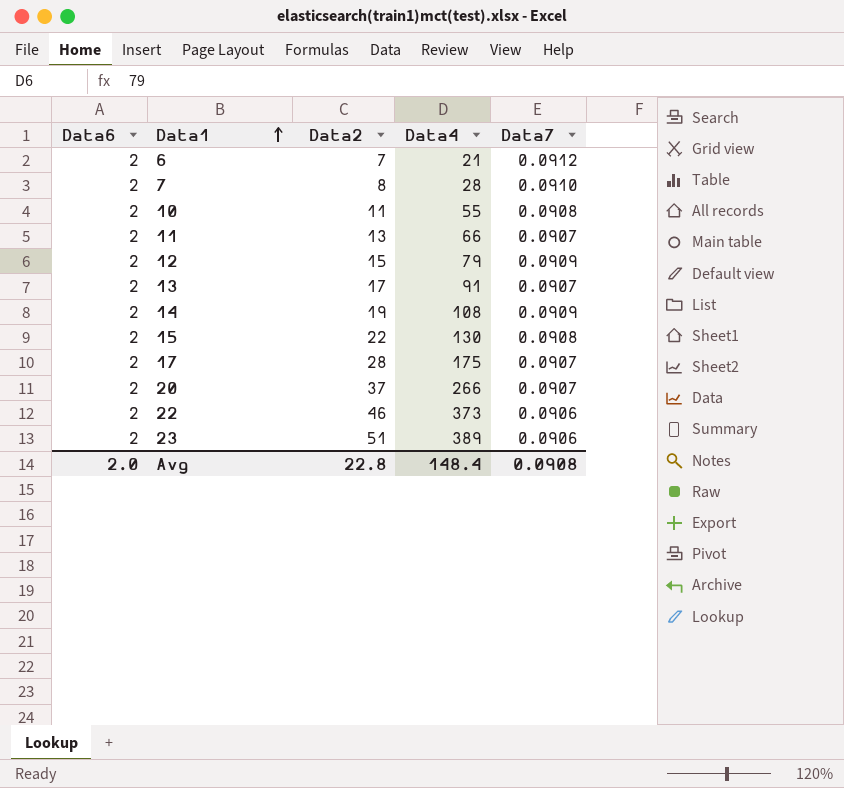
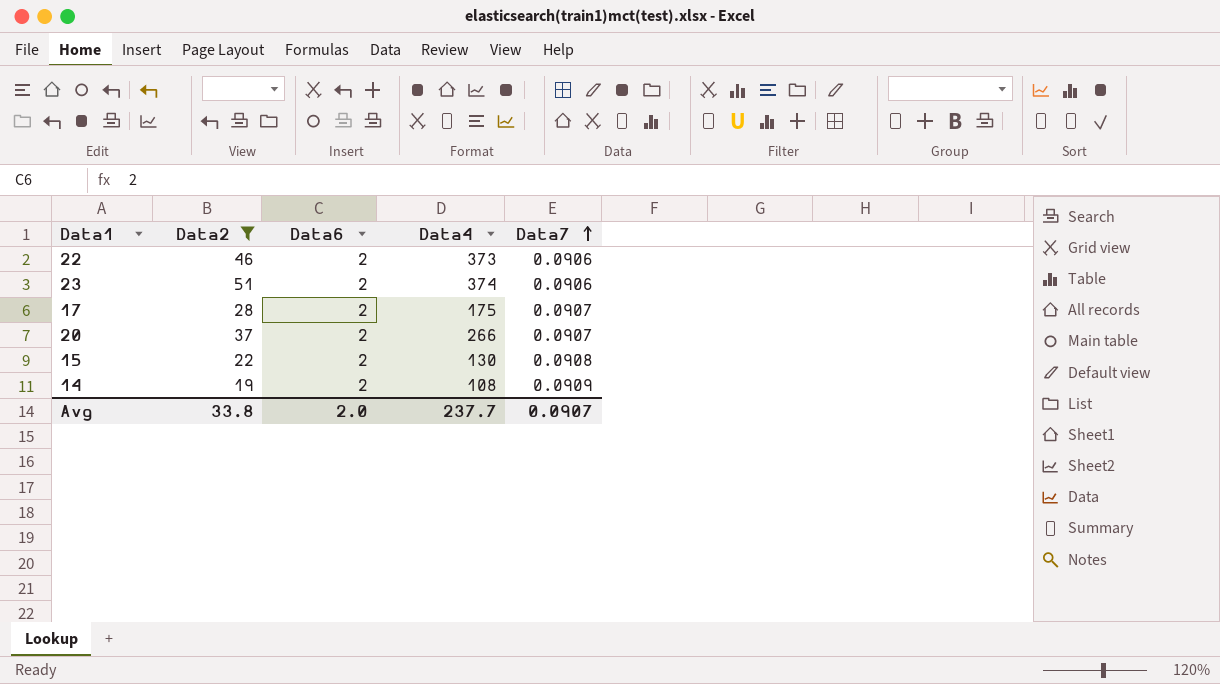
filter: none -> Data2 >= 19
row order: Data1 ascending -> Data7 ascending
column Data6 | position: 1 -> 3
23 | Data4: 389 -> 374
Avg | Data2: 22.8 -> 33.8
Avg | Data4: 148.4 -> 237.7
Avg | Data7: 0.0908 -> 0.0907

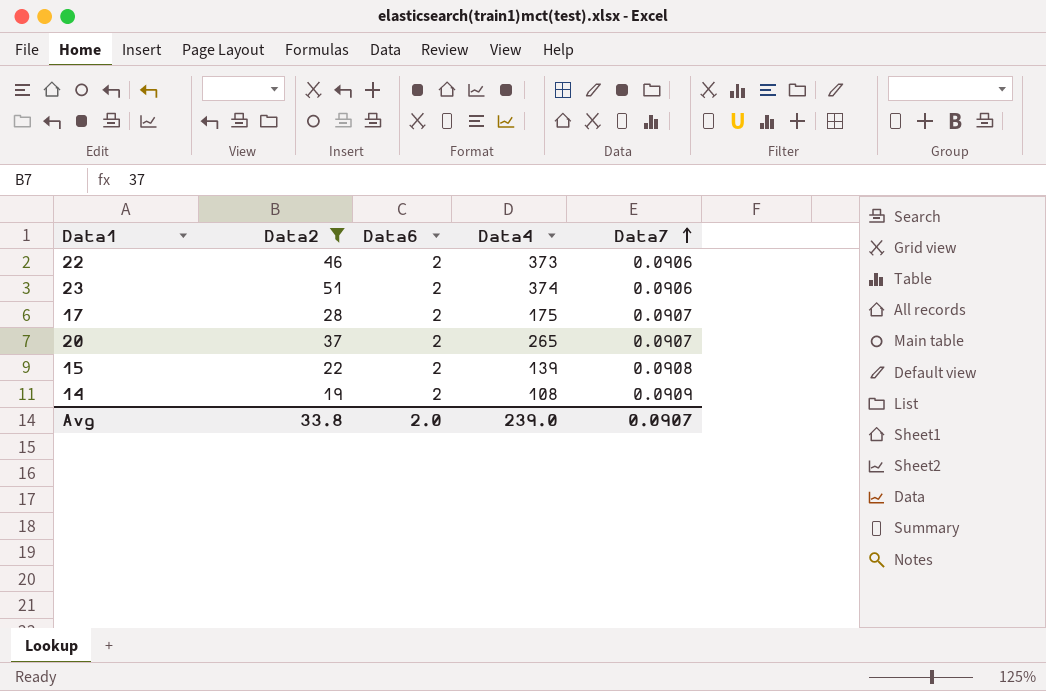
20 | Data4: 266 -> 265
15 | Data4: 130 -> 139
Avg | Data4: 237.7 -> 239.0

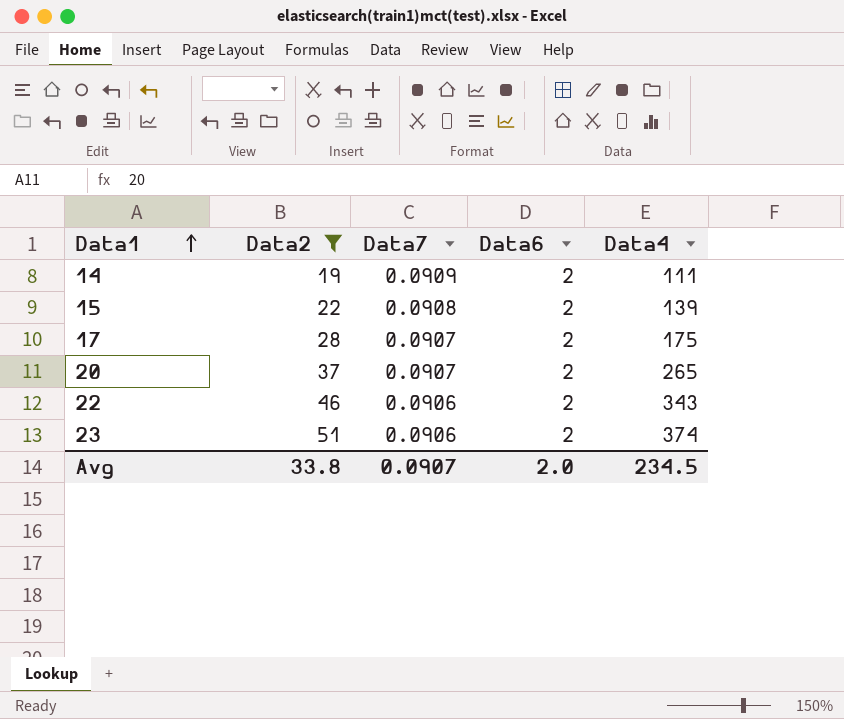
row order: Data7 ascending -> Data1 ascending
column Data7 | position: 5 -> 3
14 | Data4: 108 -> 111
22 | Data4: 373 -> 343
Avg | Data4: 239.0 -> 234.5

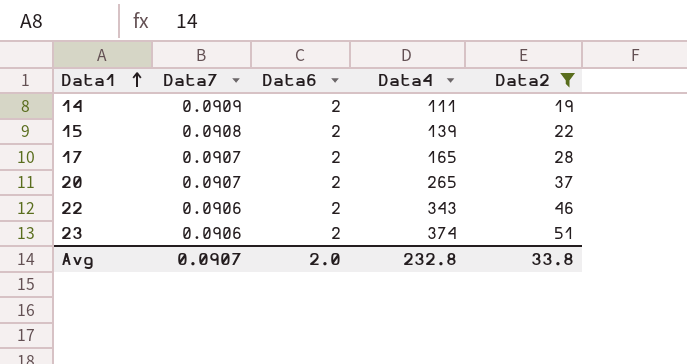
column Data2 | position: 2 -> 5
17 | Data4: 175 -> 165
Avg | Data4: 234.5 -> 232.8

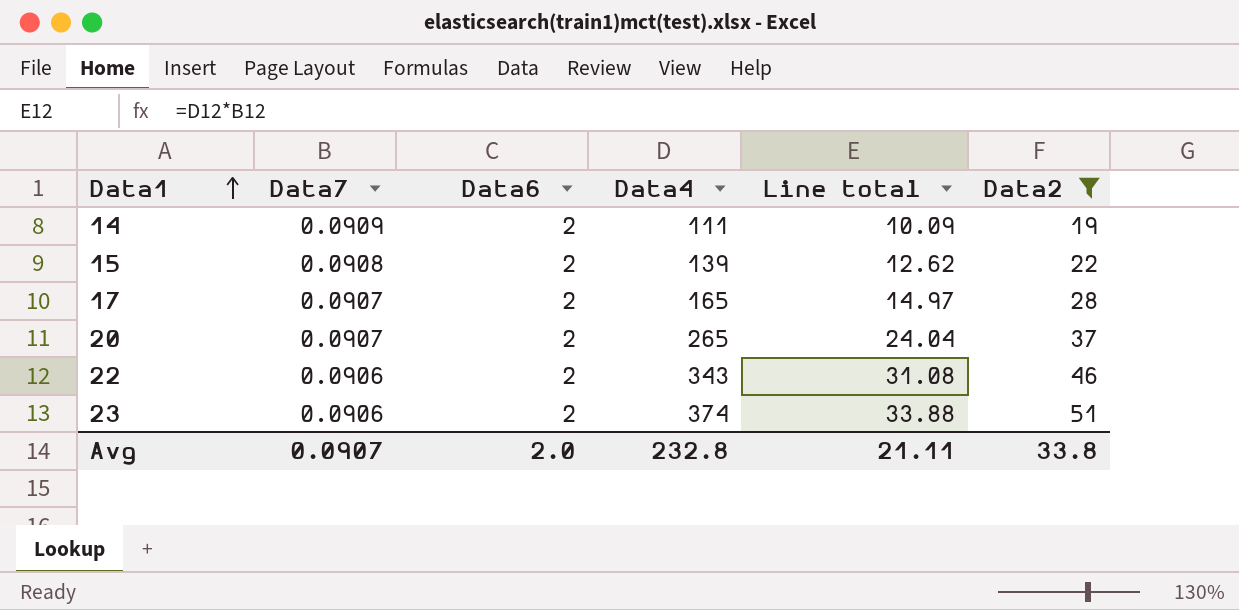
column Line total | formula: none -> [Data7] * [Data4]

